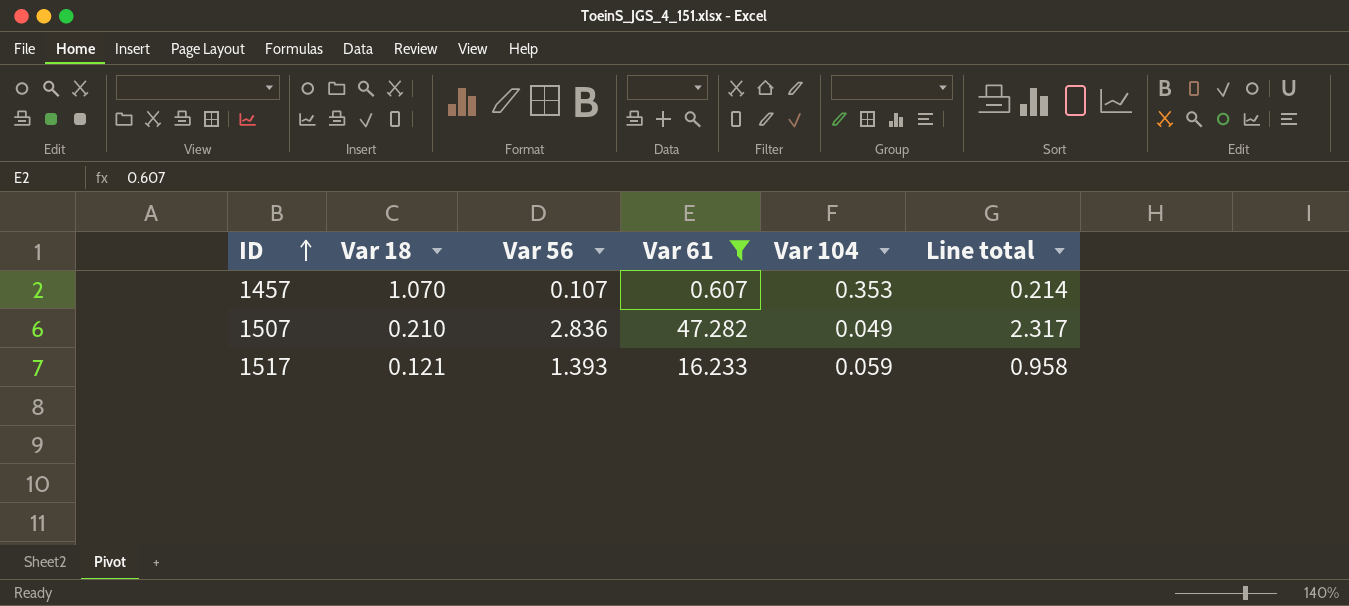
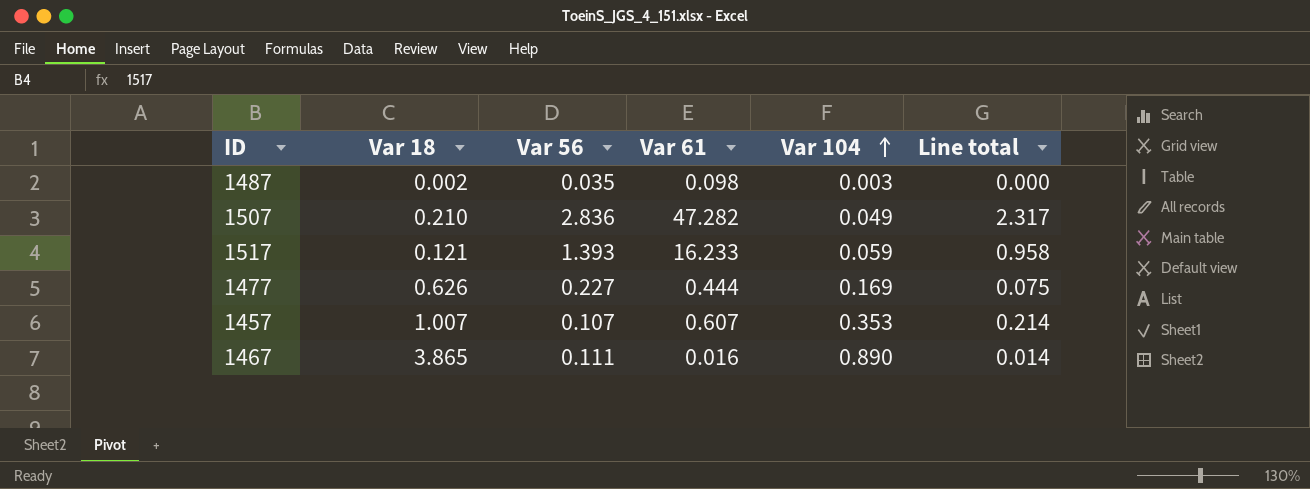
filter: Var 61 >= 0.607 -> none
row order: ID ascending -> Var 104 ascending
1457 | Var 18: 1.070 -> 1.007

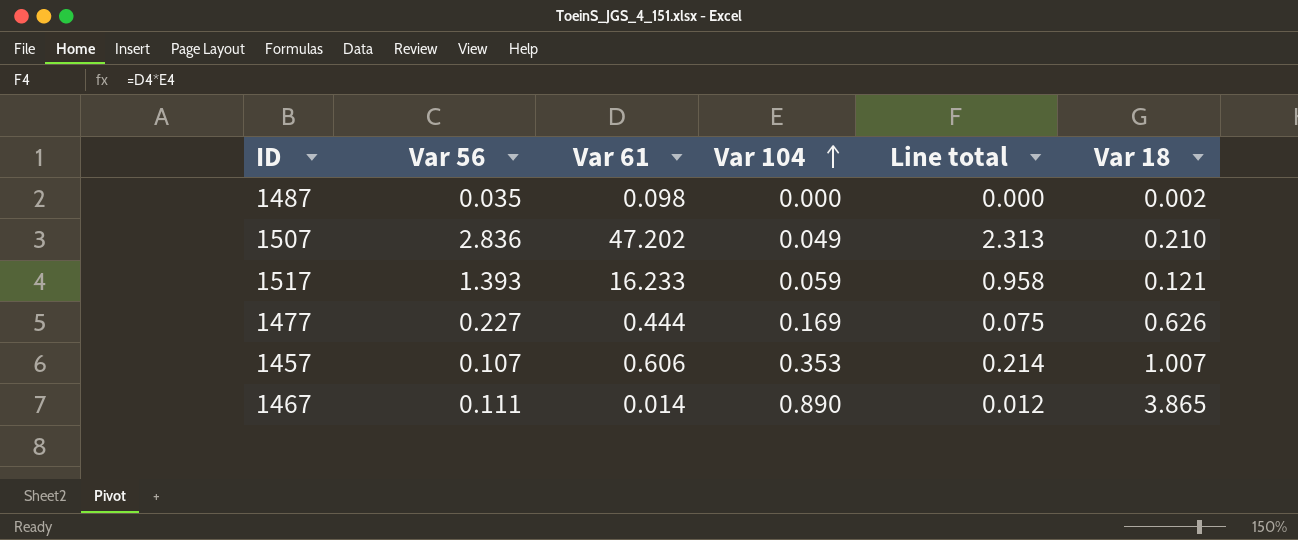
column Var 18 | position: 2 -> 6
1487 | Var 104: 0.003 -> 0.000
1507 | Var 61: 47.282 -> 47.202
1507 | Line total: 2.317 -> 2.313
1457 | Var 61: 0.607 -> 0.606
1467 | Var 61: 0.016 -> 0.014
1467 | Line total: 0.014 -> 0.012

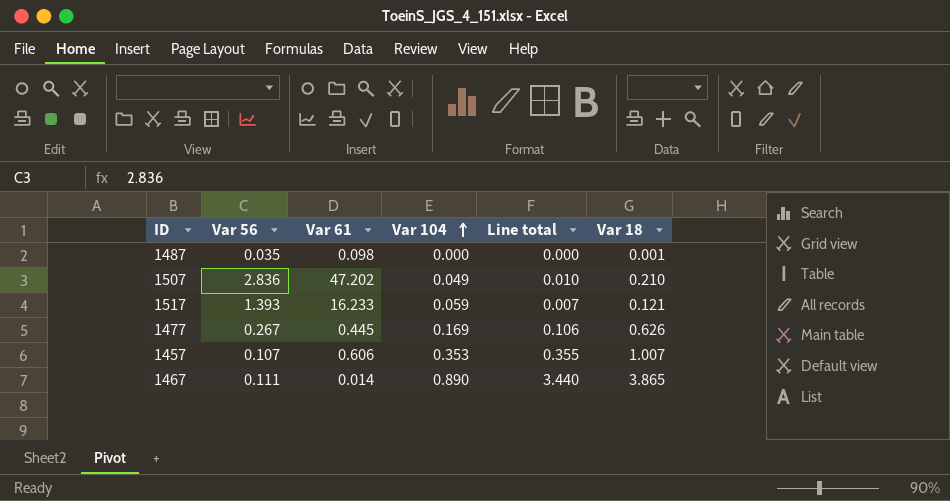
column Line total | formula: [Var 61] * [Var 104] -> [Var 104] * [Var 18]
1487 | Var 18: 0.002 -> 0.001
1477 | Var 56: 0.227 -> 0.267
1477 | Var 61: 0.444 -> 0.445

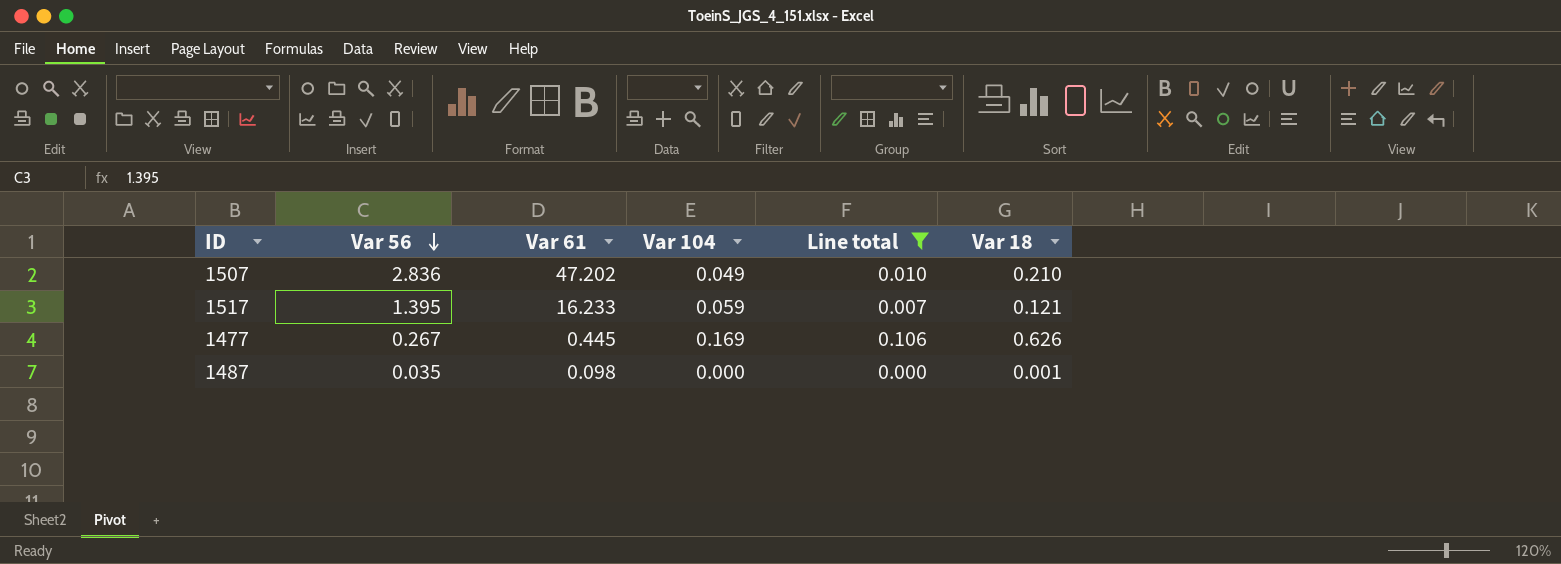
filter: none -> Line total <= 0.106
row order: Var 104 ascending -> Var 56 descending
1517 | Var 56: 1.393 -> 1.395

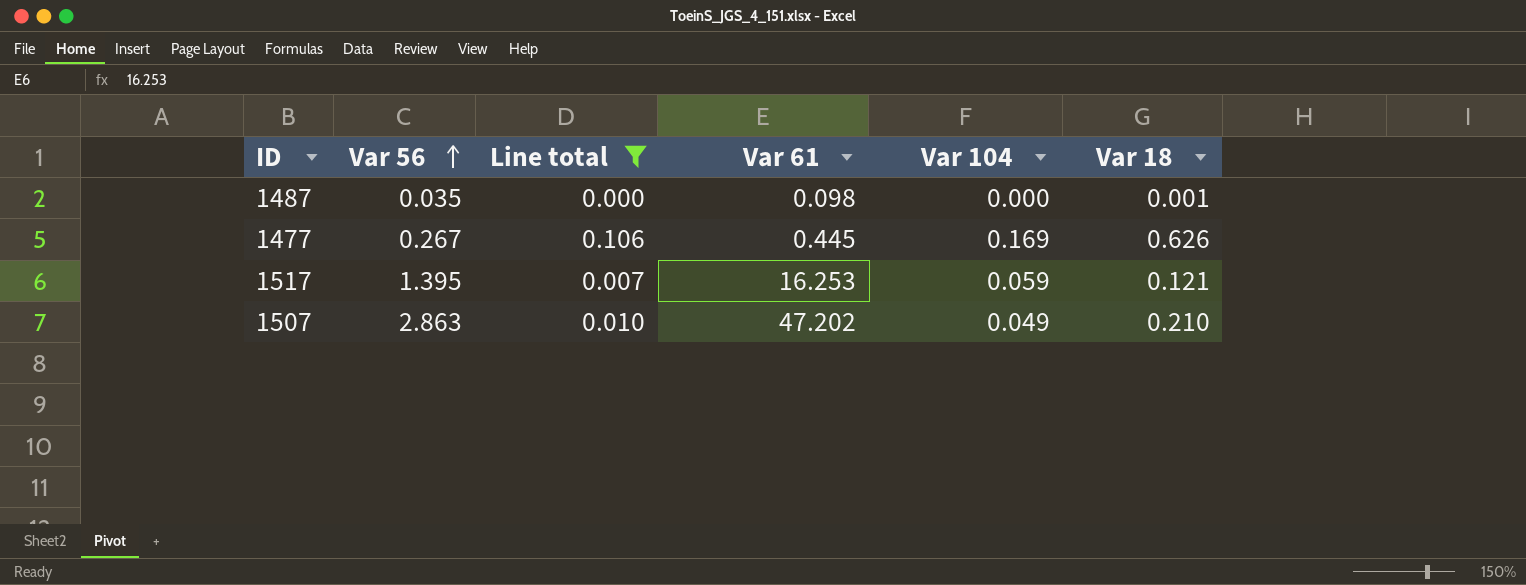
row order: Var 56 descending -> Var 56 ascending
column Line total | position: 5 -> 3
1517 | Var 61: 16.233 -> 16.253
1507 | Var 56: 2.836 -> 2.863

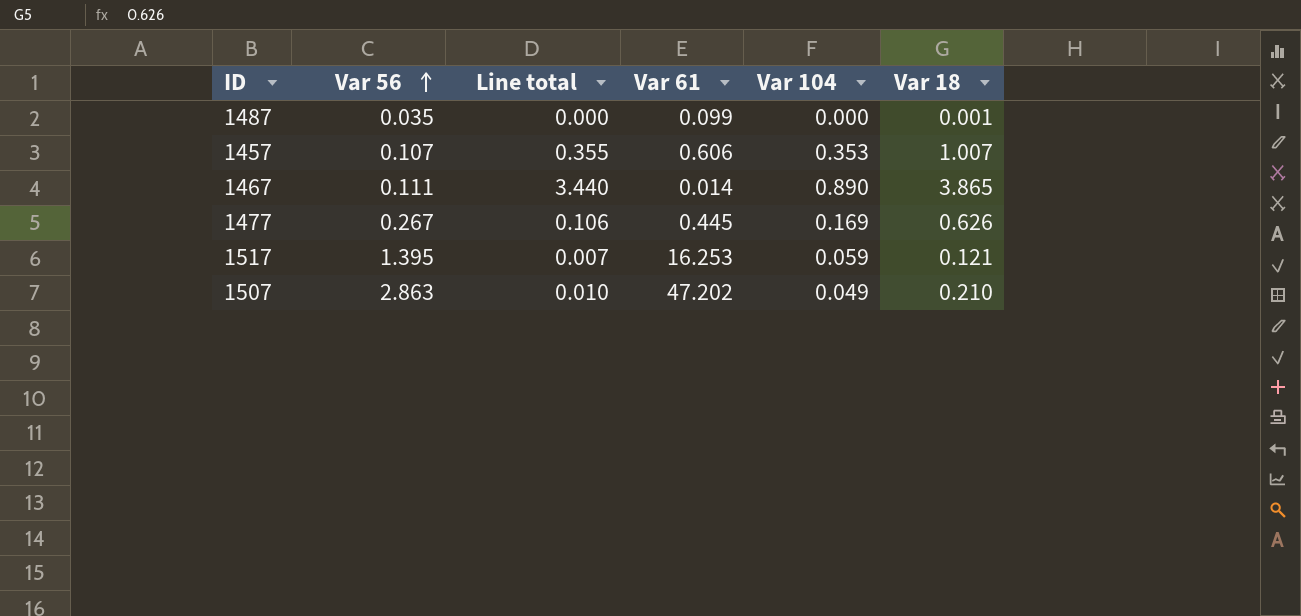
filter: Line total <= 0.106 -> none
1487 | Var 61: 0.098 -> 0.099

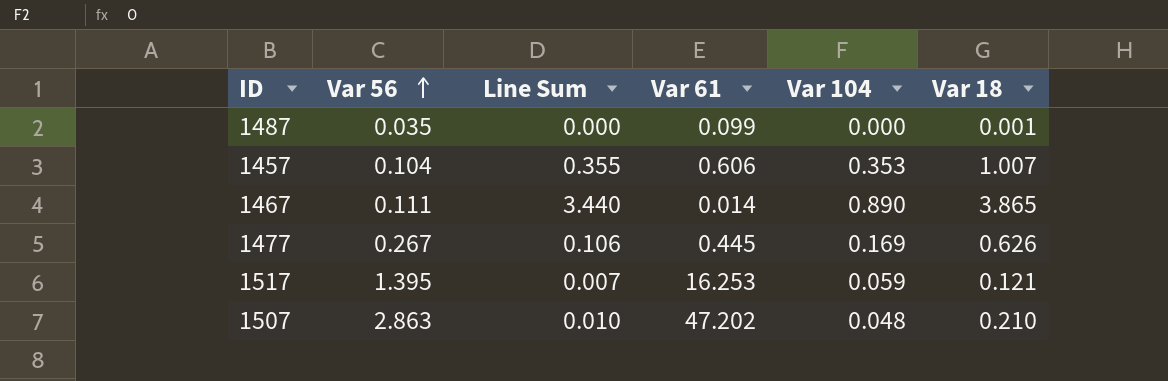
column name: Line total -> Line Sum
1457 | Var 56: 0.107 -> 0.104
1507 | Var 104: 0.049 -> 0.048

